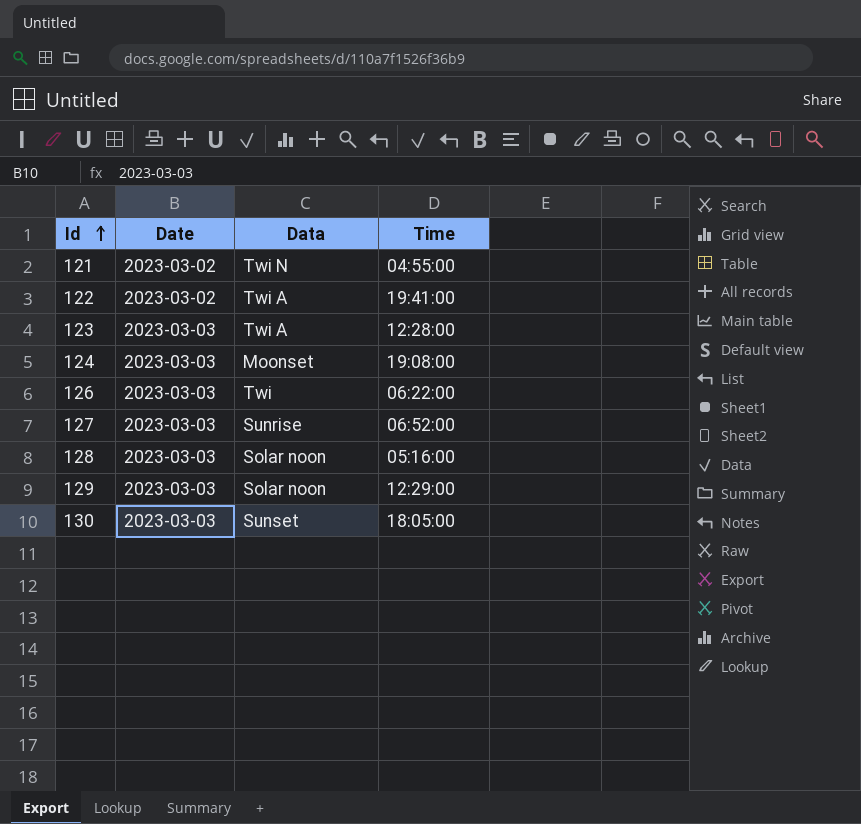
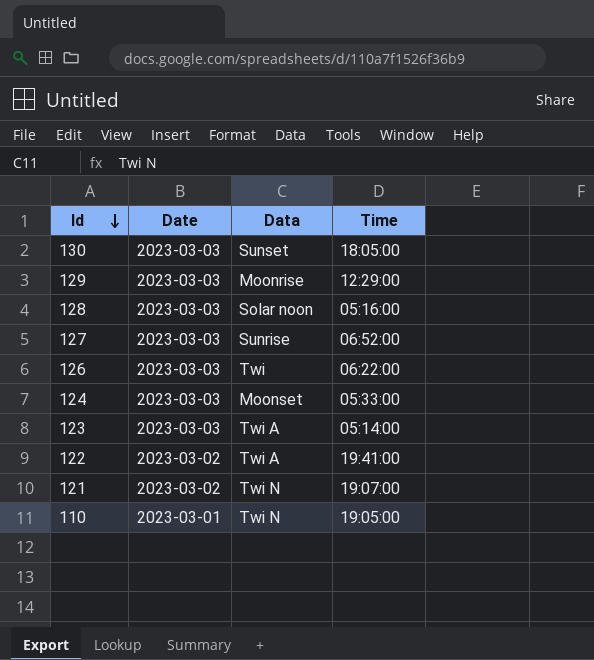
row order: Id ascending -> Id descending
129 | Data: Solar noon -> Moonrise
124 | Time: 19:08:00 -> 05:33:00
123 | Time: 12:28:00 -> 05:14:00
121 | Time: 04:55:00 -> 19:07:00
row 110: none -> 2023-03-01 | Twi N | 19:05:00

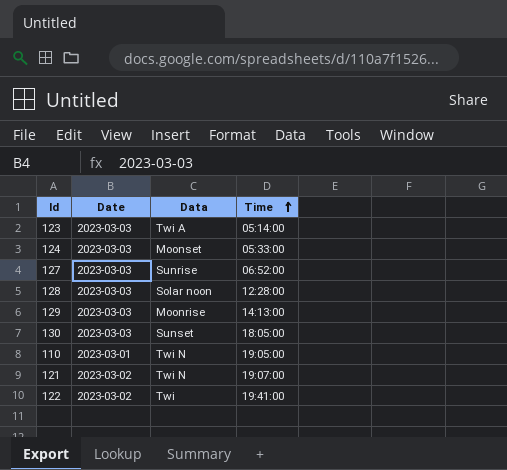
row order: Id descending -> Time ascending
row 126: 2023-03-03 | Twi | 06:22:00 -> none
128 | Time: 05:16:00 -> 12:28:00
129 | Time: 12:29:00 -> 14:13:00
122 | Data: Twi A -> Twi

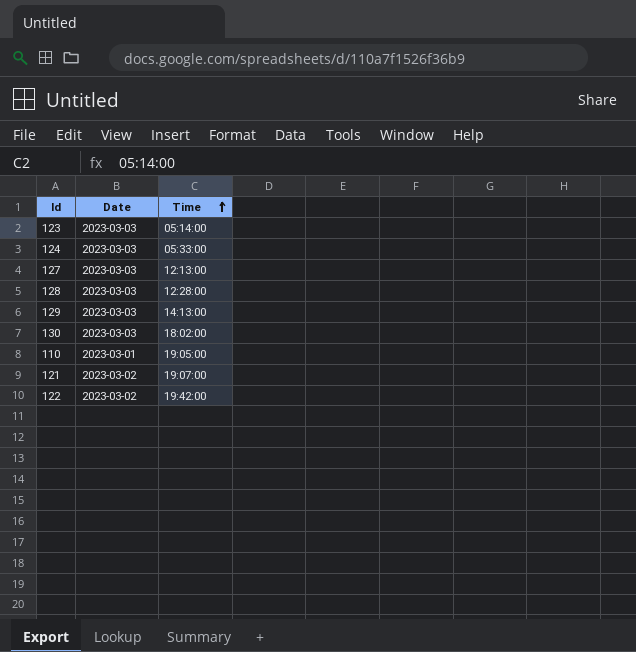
column Data | position: 3 -> none
127 | Time: 06:52:00 -> 12:13:00
130 | Time: 18:05:00 -> 18:02:00
122 | Time: 19:41:00 -> 19:42:00

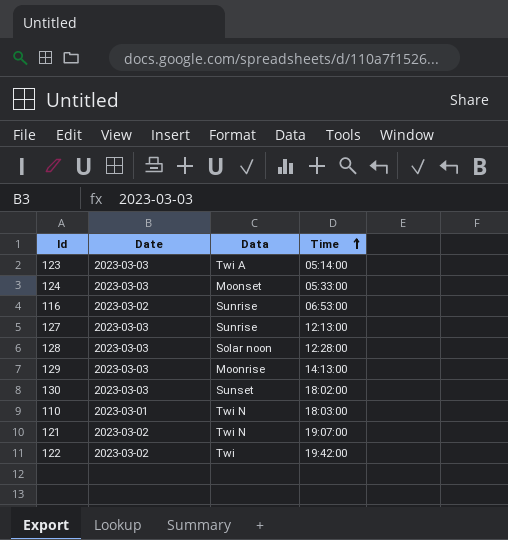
column Data | position: none -> 3
row 116: none -> 2023-03-02 | Sunrise | 06:53:00
110 | Time: 19:05:00 -> 18:03:00

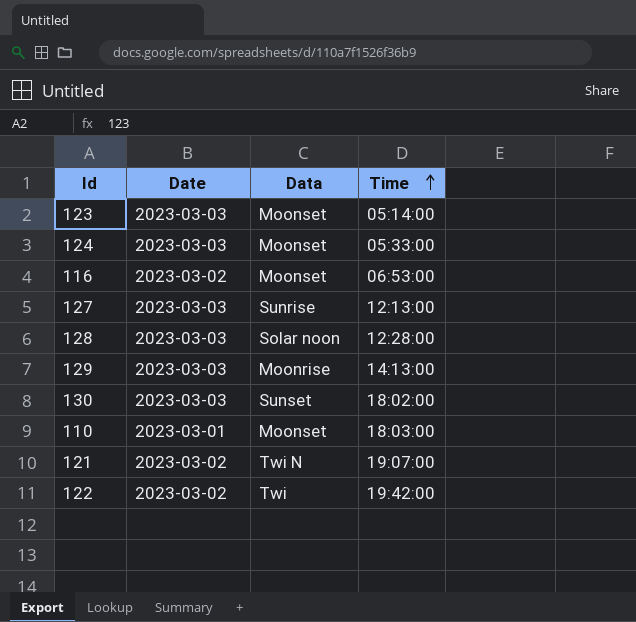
123 | Data: Twi A -> Moonset
116 | Data: Sunrise -> Moonset
110 | Data: Twi N -> Moonset

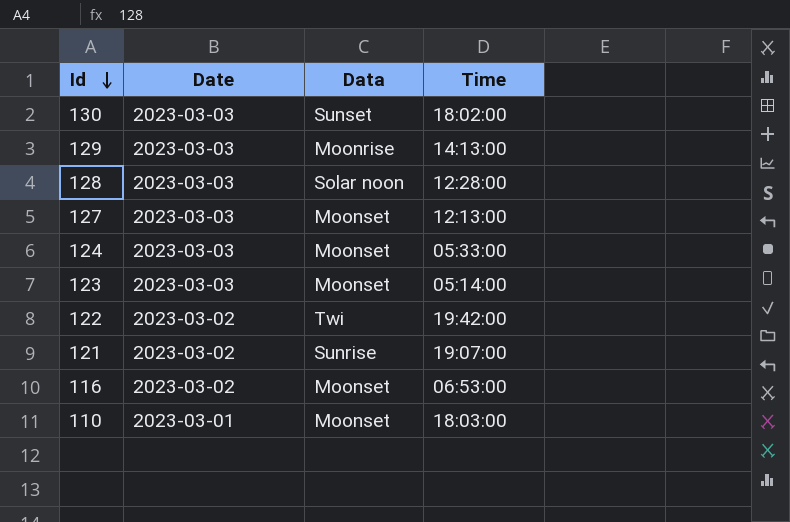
row order: Time ascending -> Id descending
127 | Data: Sunrise -> Moonset
121 | Data: Twi N -> Sunrise

